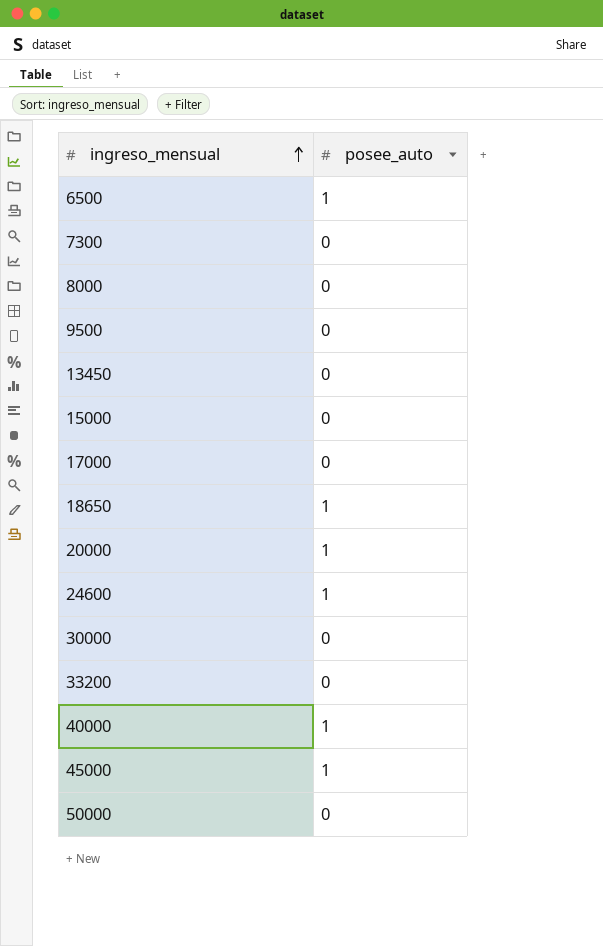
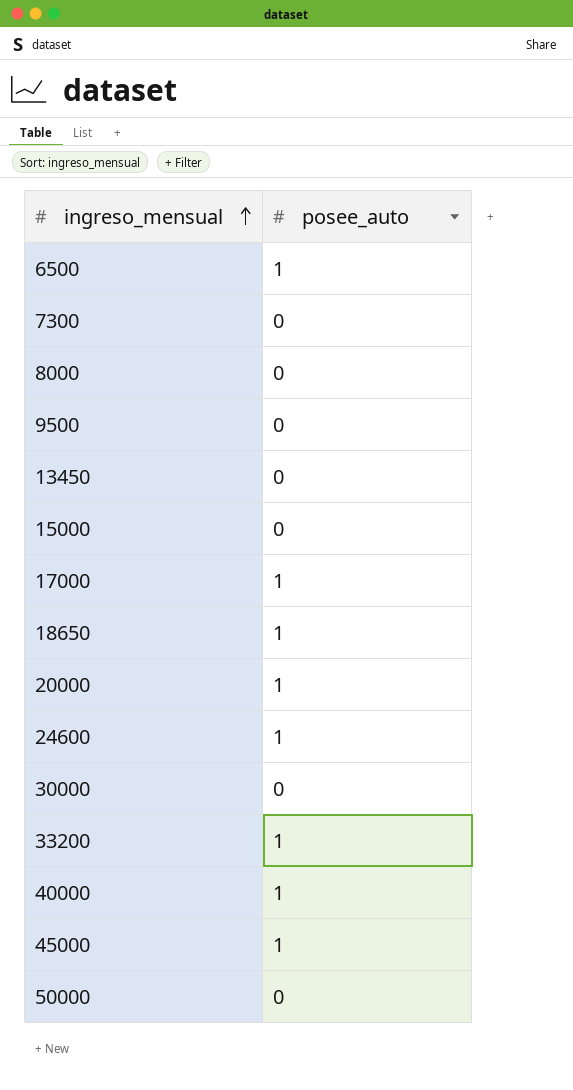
17000 | posee_auto: 0 -> 1
33200 | posee_auto: 0 -> 1

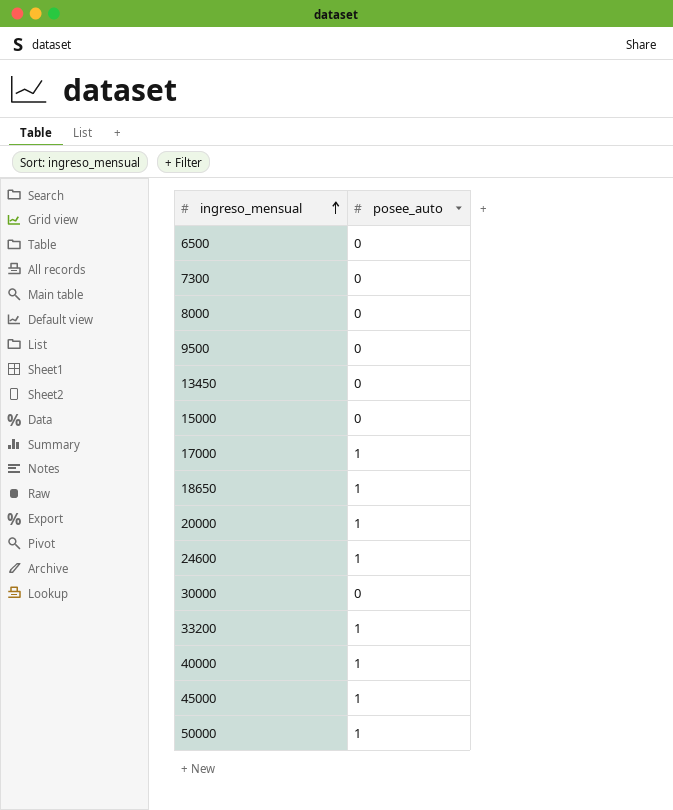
6500 | posee_auto: 1 -> 0
50000 | posee_auto: 0 -> 1

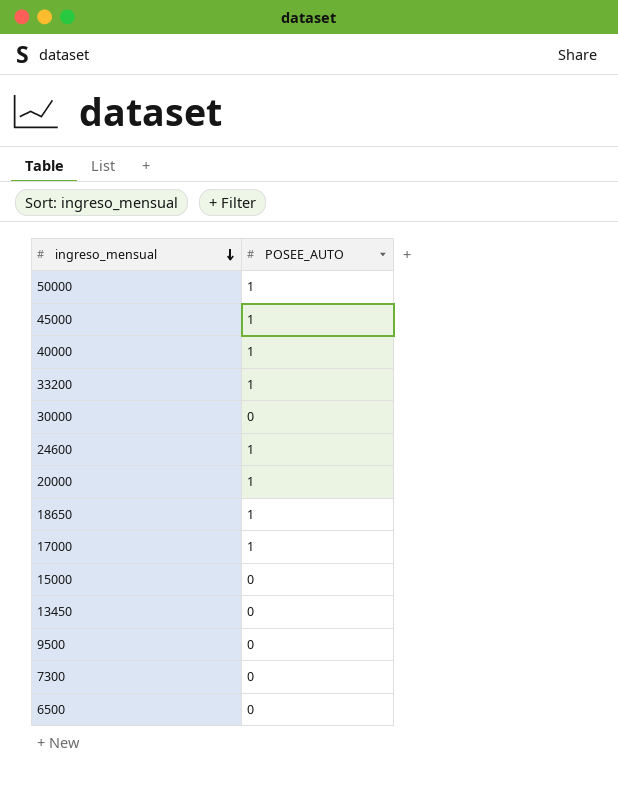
row order: ingreso_mensual ascending -> ingreso_mensual descending
column name: posee_auto -> POSEE_AUTO
row 8000: 0 -> none

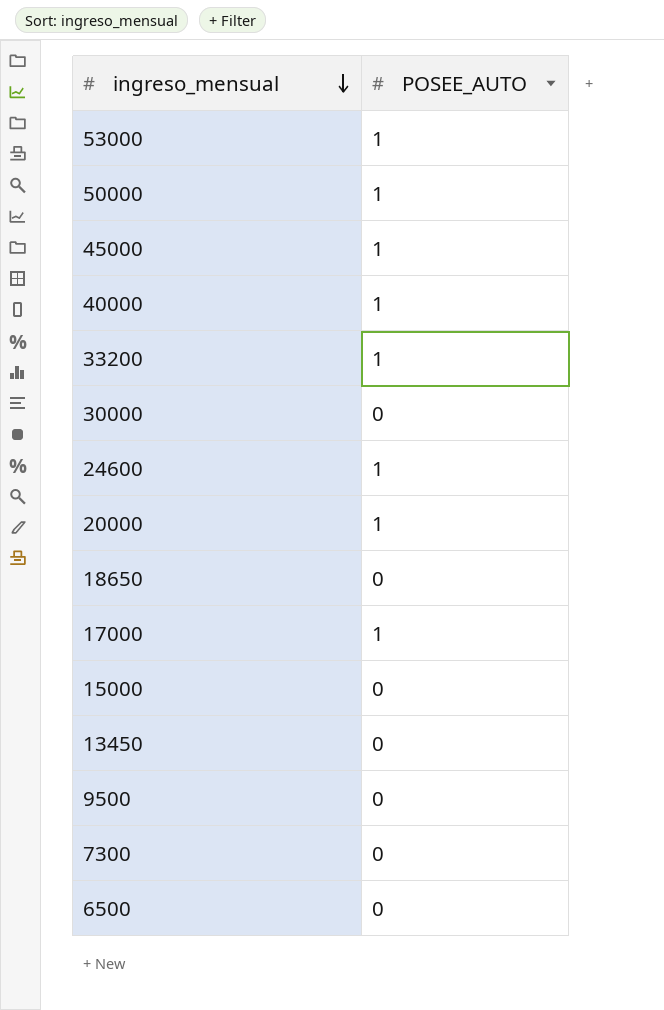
row 53000: none -> 1
18650 | POSEE_AUTO: 1 -> 0

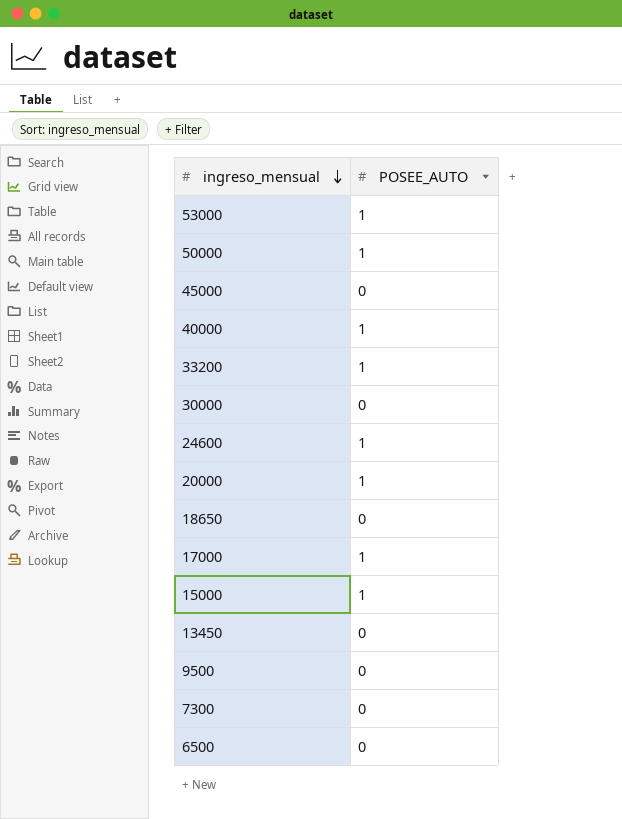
45000 | POSEE_AUTO: 1 -> 0
15000 | POSEE_AUTO: 0 -> 1

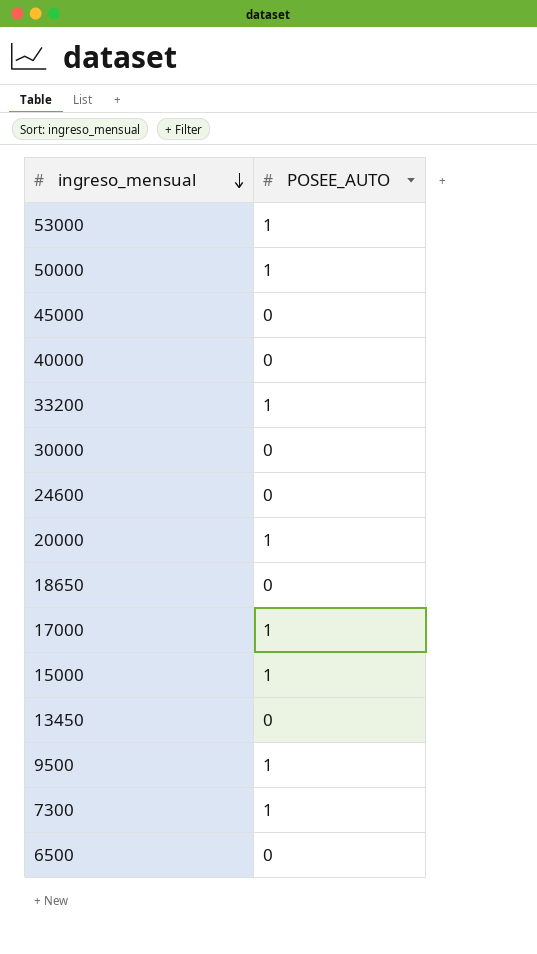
40000 | POSEE_AUTO: 1 -> 0
24600 | POSEE_AUTO: 1 -> 0
9500 | POSEE_AUTO: 0 -> 1
7300 | POSEE_AUTO: 0 -> 1

